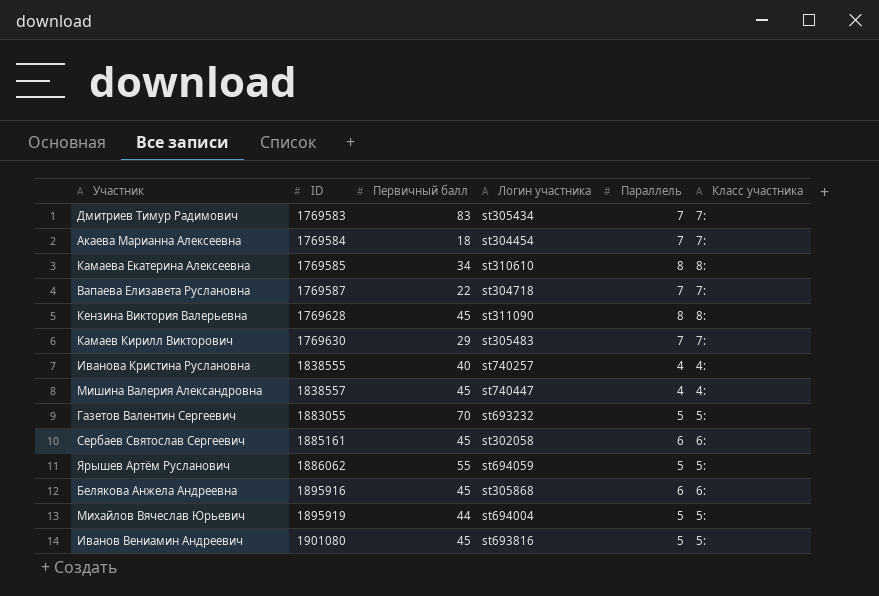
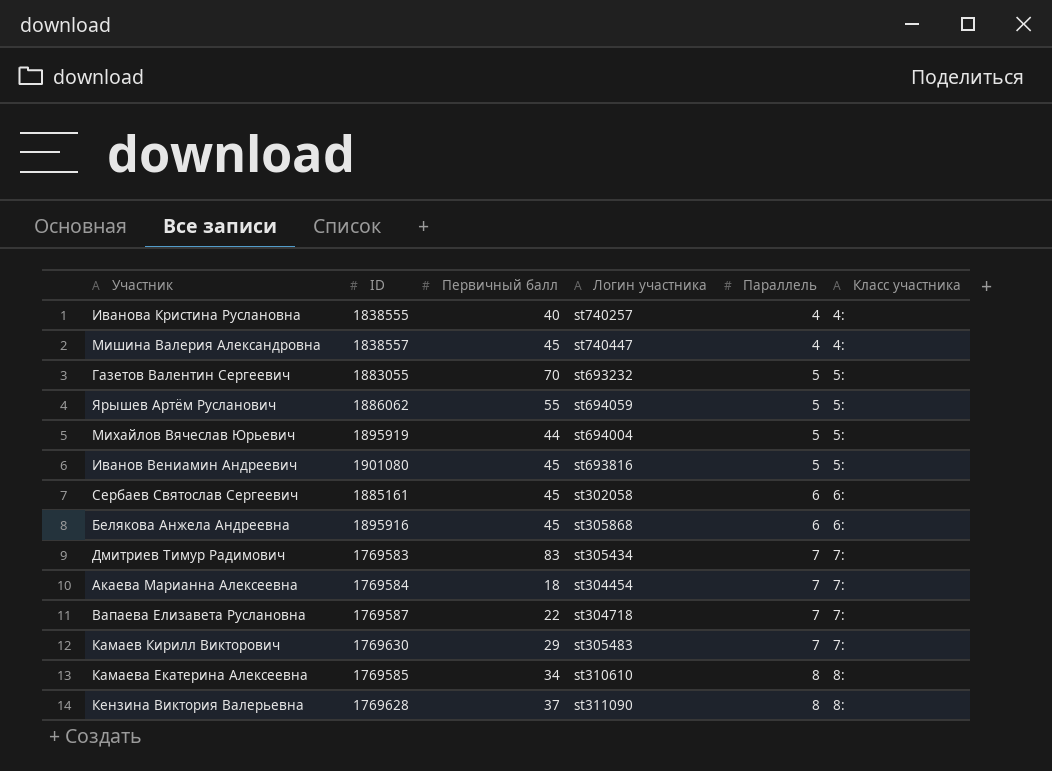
row order: ID ascending -> Параллель ascending
Кензина Виктория Валерьевна | Первичный балл: 45 -> 37

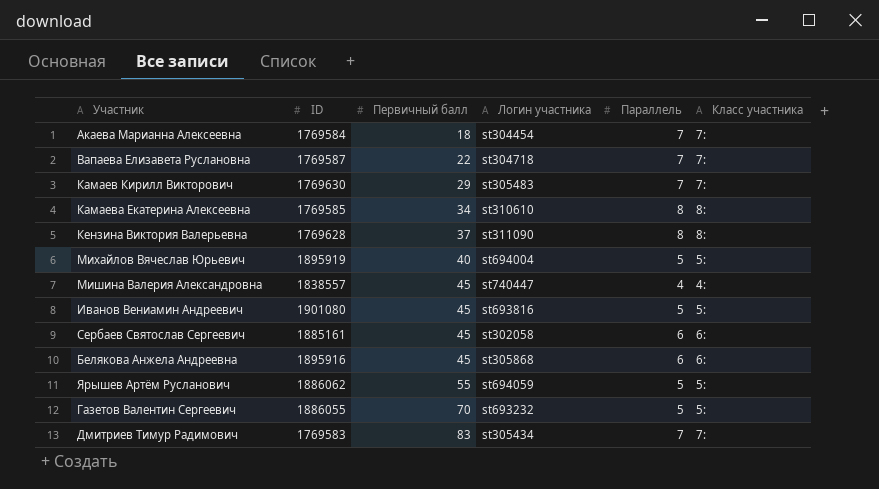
row order: Параллель ascending -> Первичный балл ascending
row Иванова Кристина Руслановна: 1838555 | 40 | st740257 | 4 | 4: -> none
Михайлов Вячеслав Юрьевич | Первичный балл: 44 -> 40
Газетов Валентин Сергеевич | ID: 1883055 -> 1886055

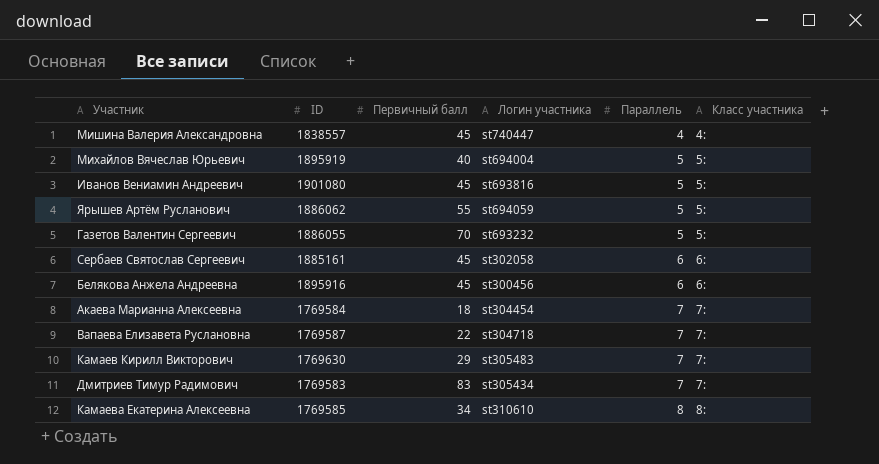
row order: Первичный балл ascending -> Параллель ascending
row Кензина Виктория Валерьевна: 1769628 | 37 | st311090 | 8 | 8: -> none
Белякова Анжела Андреевна | Логин участника: st305868 -> st300456

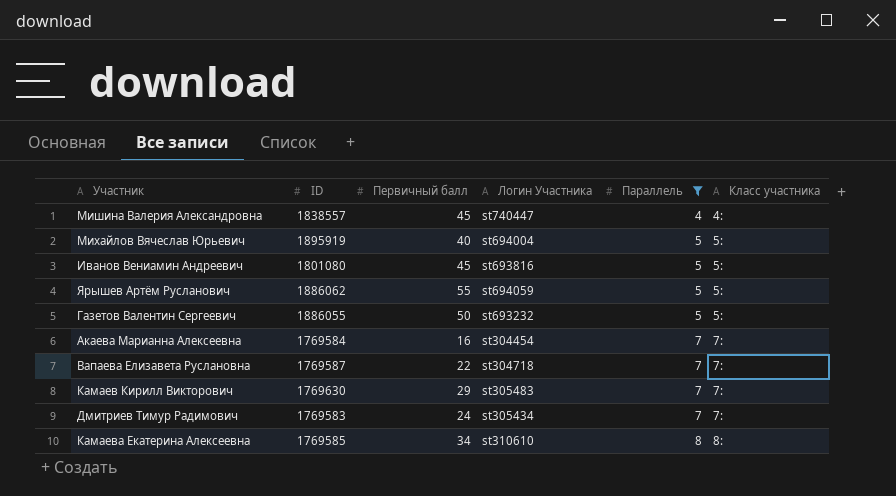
filter: none -> Параллель != 6
column name: Логин участника -> Логин Участника
Иванов Вениамин Андреевич | ID: 1901080 -> 1801080
Газетов Валентин Сергеевич | Первичный балл: 70 -> 50
Акаева Марианна Алексеевна | Первичный балл: 18 -> 16
Дмитриев Тимур Радимович | Первичный балл: 83 -> 24

